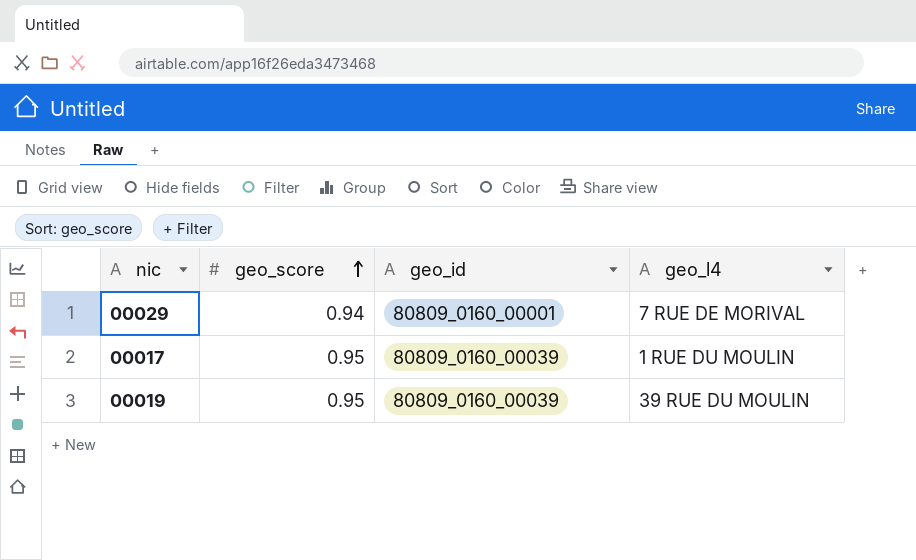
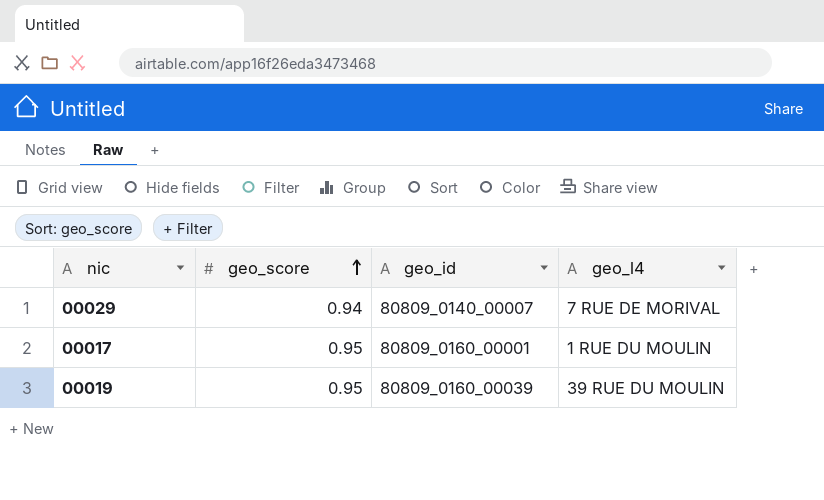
00029 | geo_id: 80809_0160_00001 -> 80809_0140_00007
00017 | geo_id: 80809_0160_00039 -> 80809_0160_00001

